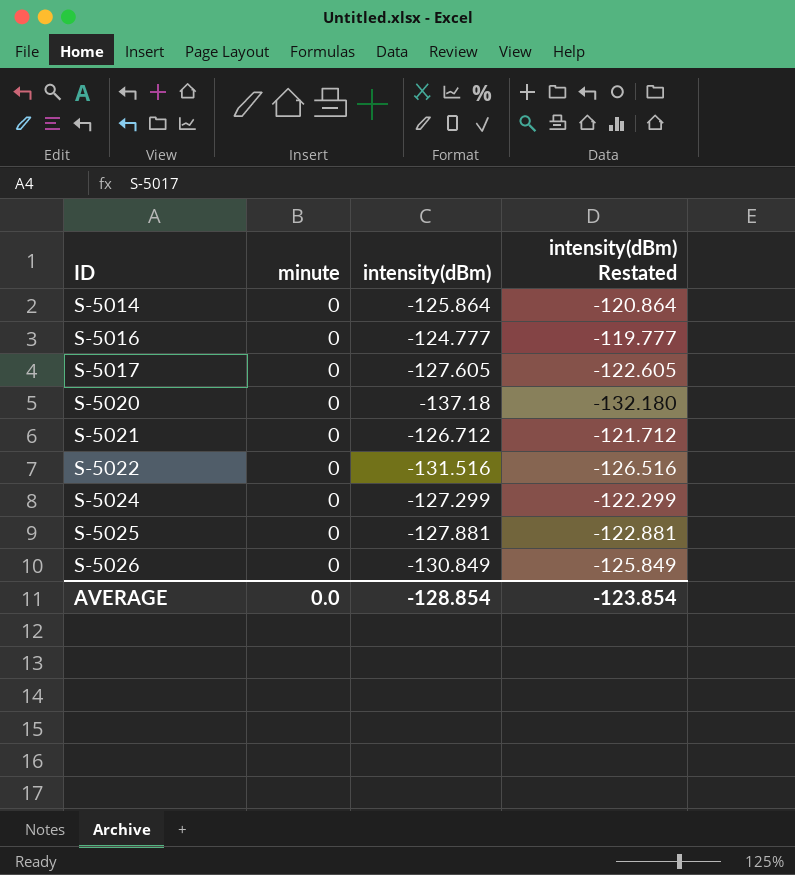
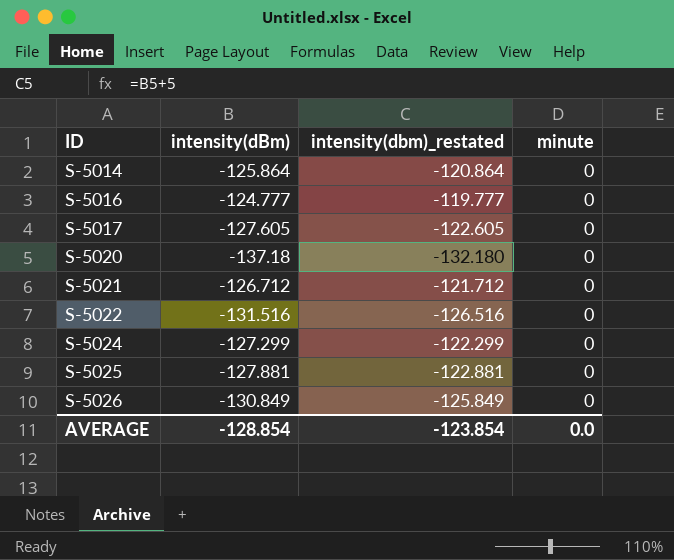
column name: intensity(dBm) Restated -> intensity(dbm)_restated
column minute | position: 2 -> 4

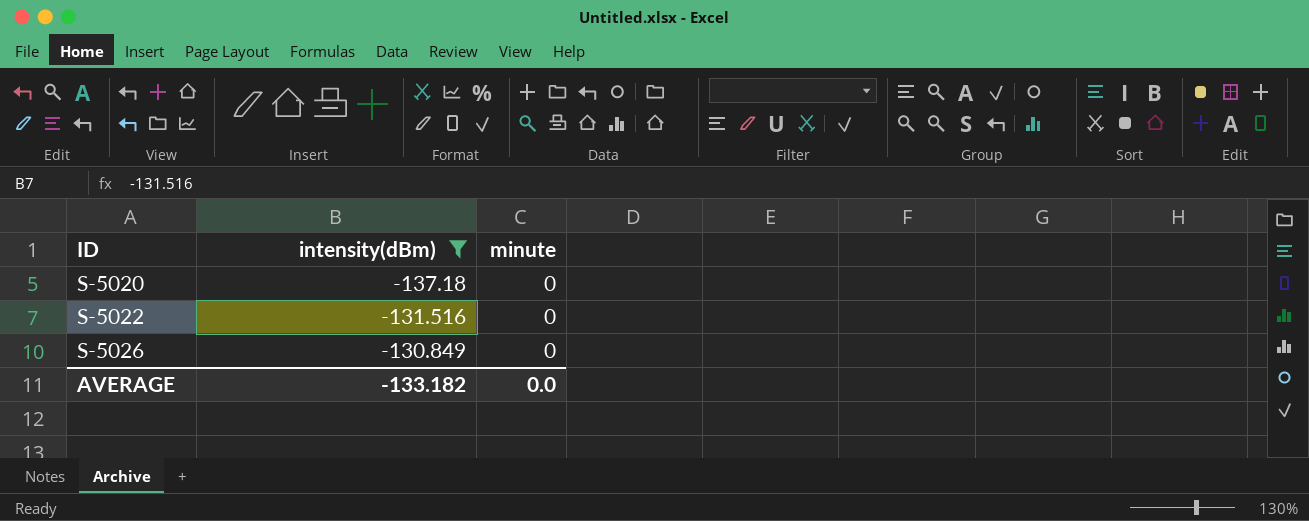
filter: none -> intensity(dBm) <= -130.849
column intensity(dbm)_restated | formula: [intensity(dBm)] + 5 -> none
AVERAGE | intensity(dBm): -128.854 -> -133.182

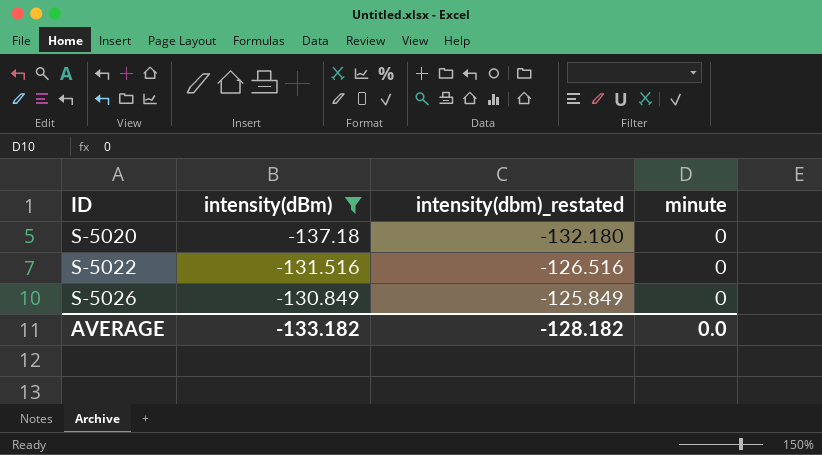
column intensity(dbm)_restated | formula: none -> [intensity(dBm)] + 5

